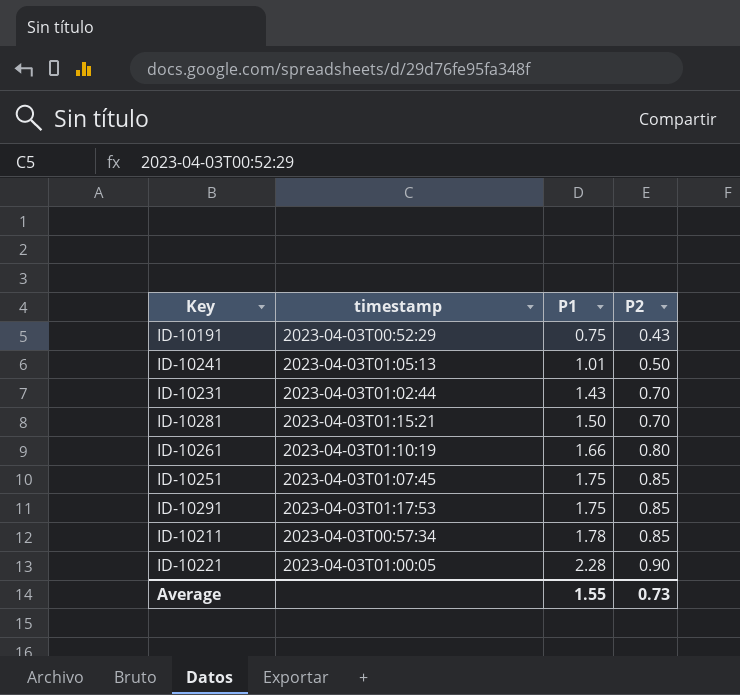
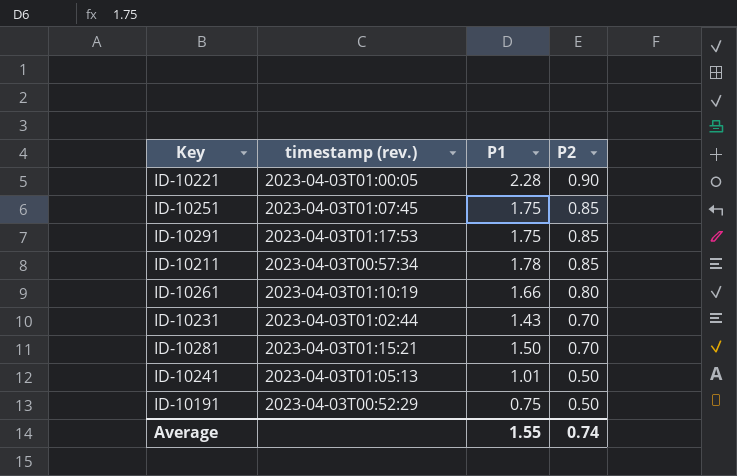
row order: P1 ascending -> P2 descending
column name: timestamp -> timestamp (rev.)
ID-10191 | P2: 0.43 -> 0.50
Average | P2: 0.73 -> 0.74

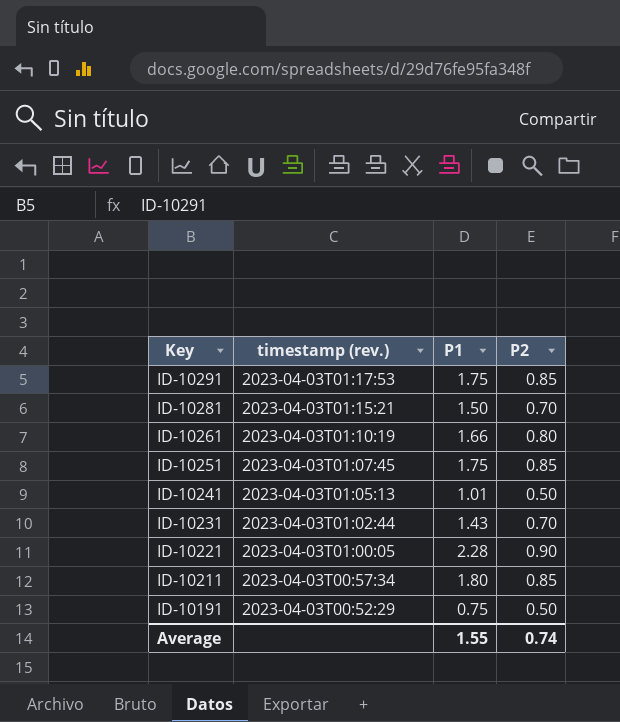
row order: P2 descending -> Key descending
ID-10211 | P1: 1.78 -> 1.80

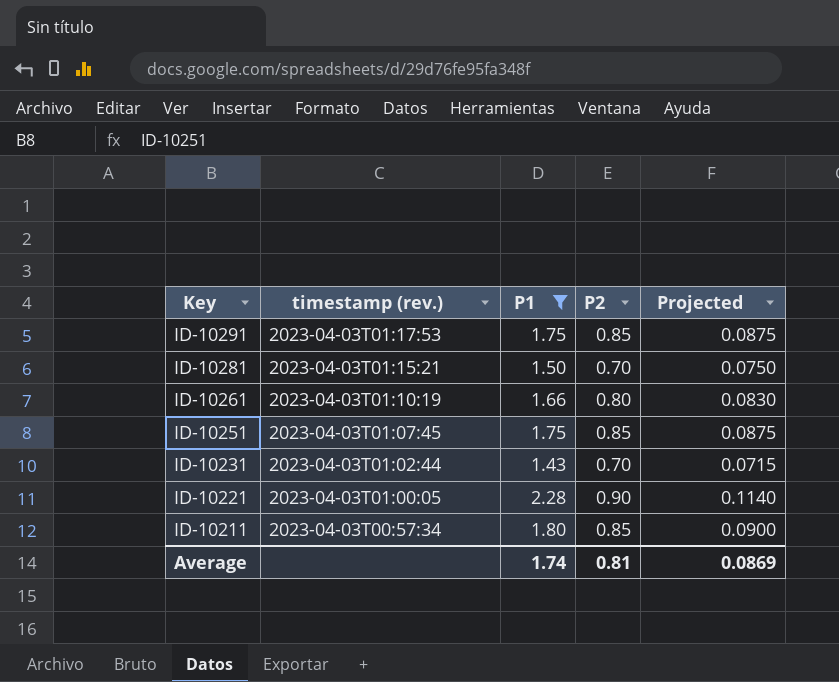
filter: none -> P1 >= 1.43
column Projected | formula: none -> [P1] * 0.05
Average | P1: 1.55 -> 1.74
Average | P2: 0.74 -> 0.81

